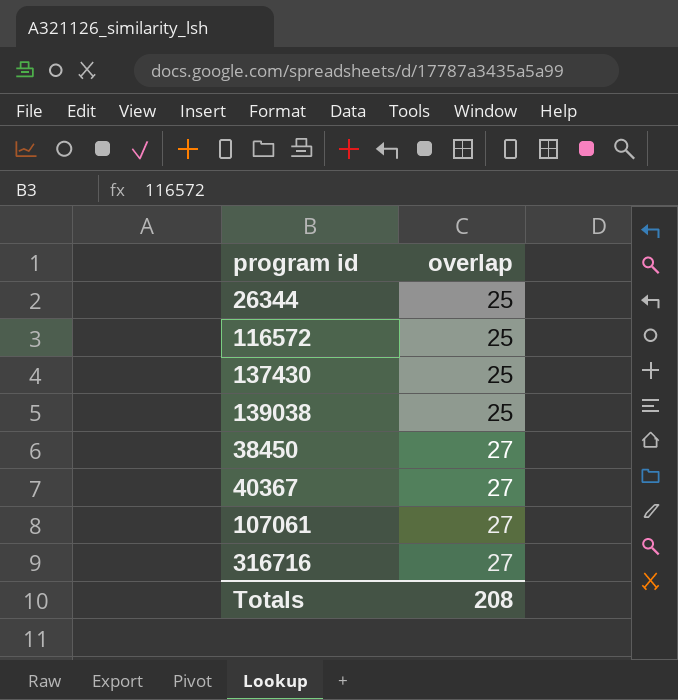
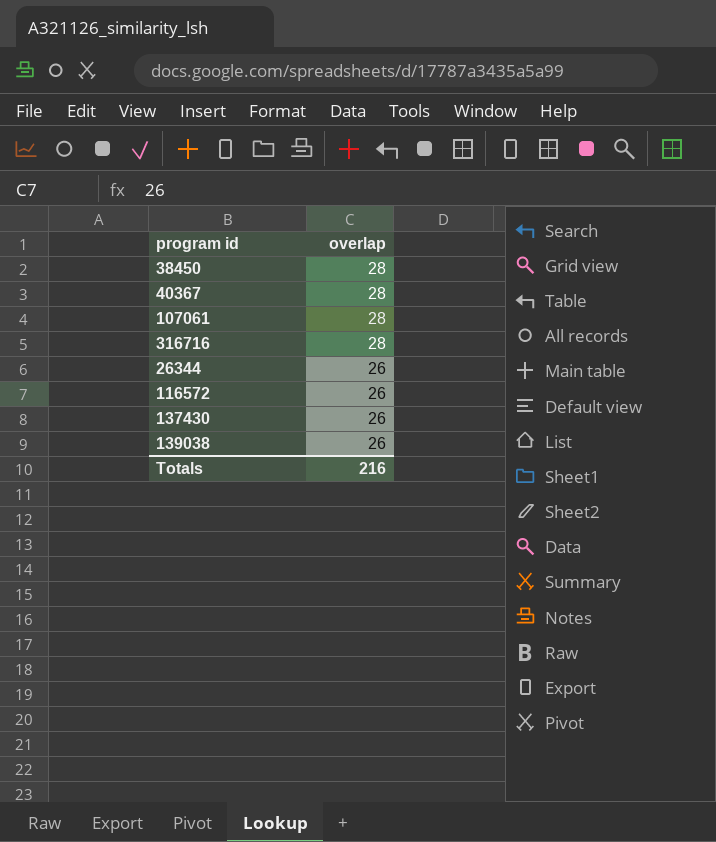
row order: overlap ascending -> overlap descending
38450 | overlap: 27 -> 28
40367 | overlap: 27 -> 28
107061 | overlap: 27 -> 28
316716 | overlap: 27 -> 28
26344 | overlap: 25 -> 26
116572 | overlap: 25 -> 26
137430 | overlap: 25 -> 26
139038 | overlap: 25 -> 26
Totals | overlap: 208 -> 216

